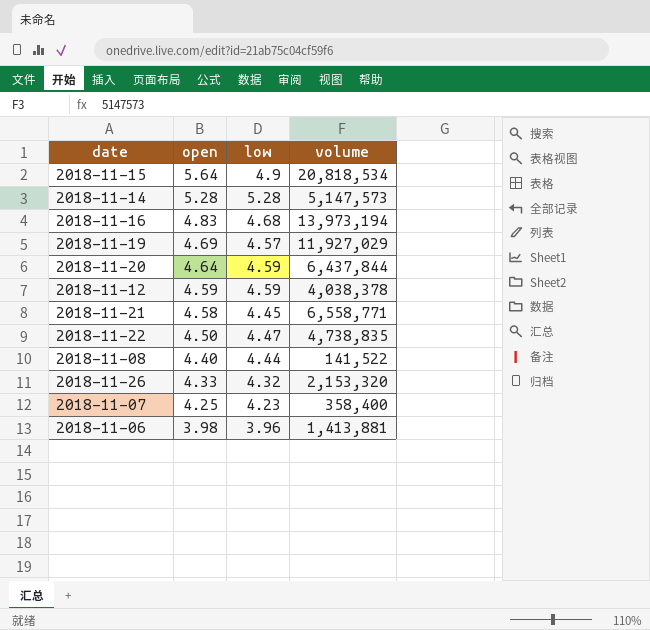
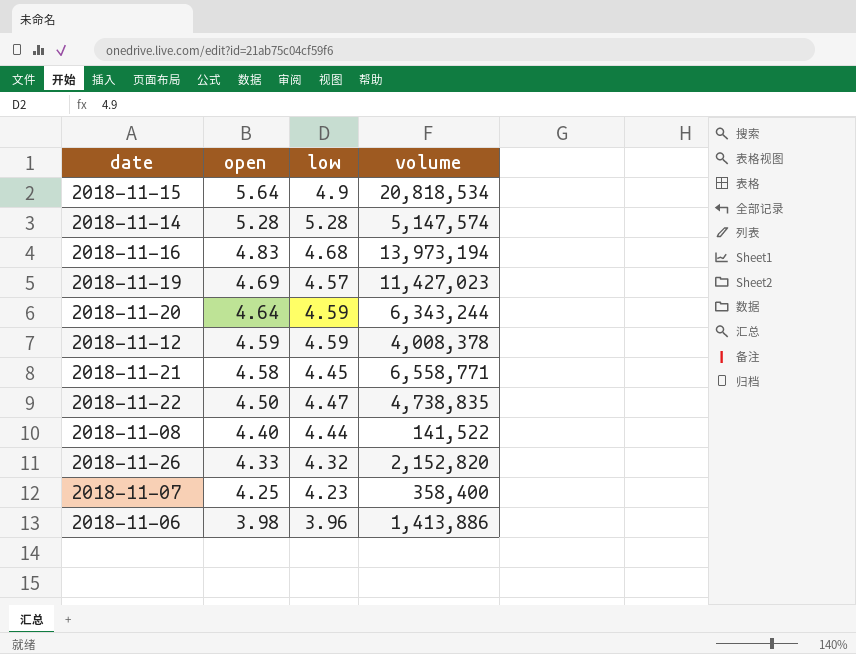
2018-11-14 | volume: 5,147,573 -> 5,147,574
2018-11-19 | volume: 11,927,029 -> 11,427,023
2018-11-20 | volume: 6,437,844 -> 6,343,244
2018-11-12 | volume: 4,038,378 -> 4,008,378
2018-11-26 | volume: 2,153,320 -> 2,152,820
2018-11-06 | volume: 1,413,881 -> 1,413,886

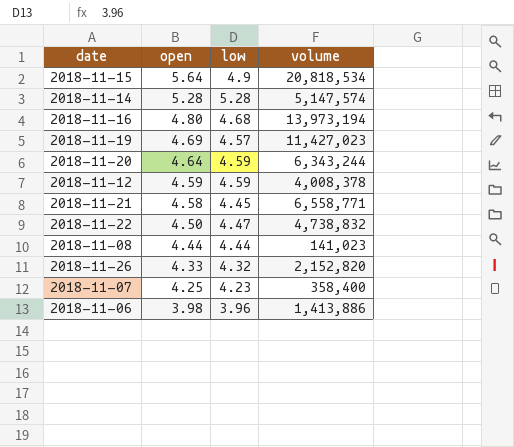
2018-11-16 | open: 4.83 -> 4.80
2018-11-22 | volume: 4,738,835 -> 4,738,832
2018-11-08 | open: 4.40 -> 4.44
2018-11-08 | volume: 141,522 -> 141,023

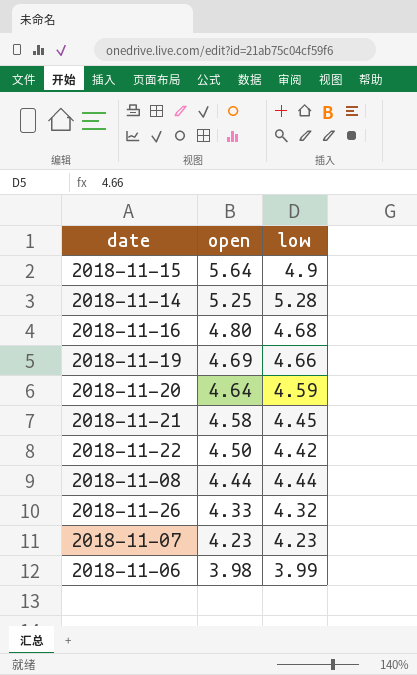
column volume | position: 4 -> none
row 2018-11-12: 4.59 | 4.59 | 4,008,378 -> none
2018-11-14 | open: 5.28 -> 5.25
2018-11-19 | low: 4.57 -> 4.66
2018-11-22 | low: 4.47 -> 4.42
2018-11-07 | open: 4.25 -> 4.23
2018-11-06 | low: 3.96 -> 3.99

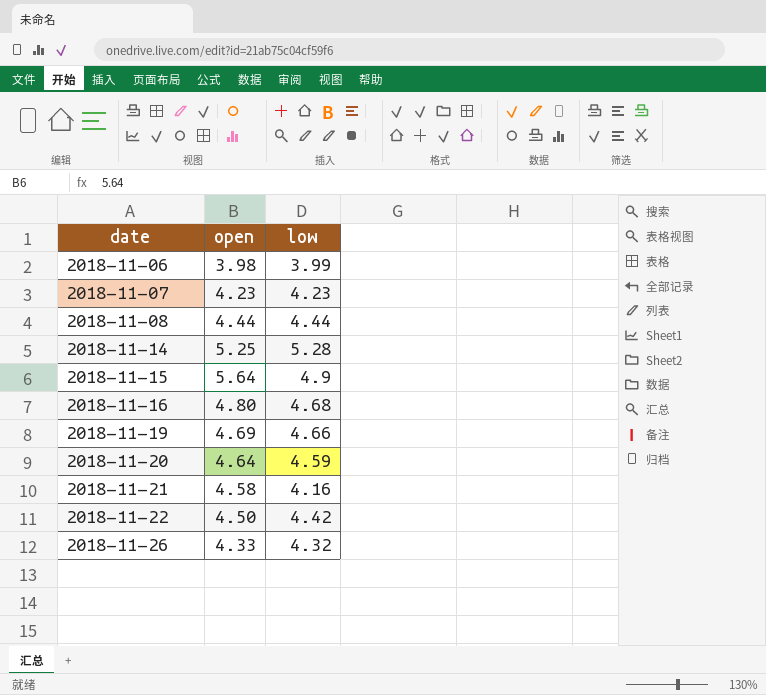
row order: open descending -> date ascending
2018-11-21 | low: 4.45 -> 4.16

